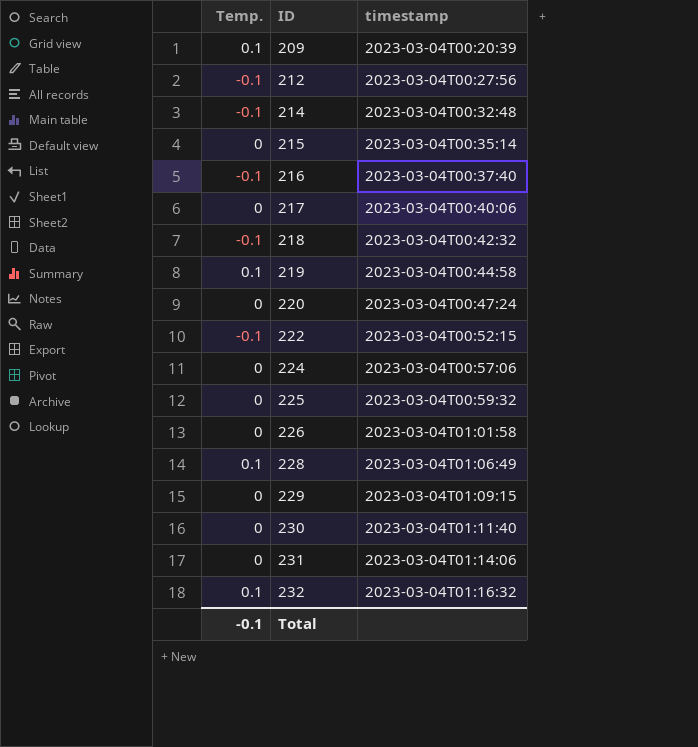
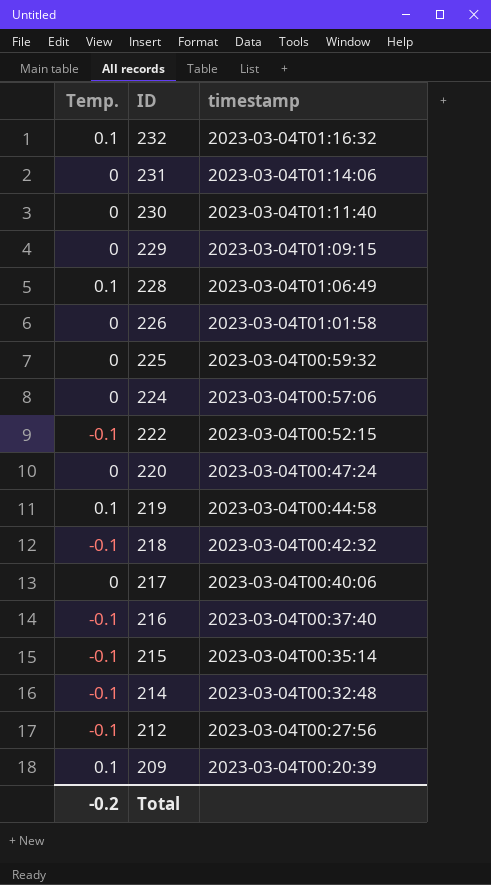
row order: ID ascending -> ID descending
215 | Temp.: 0 -> -0.1
Total | Temp.: -0.1 -> -0.2

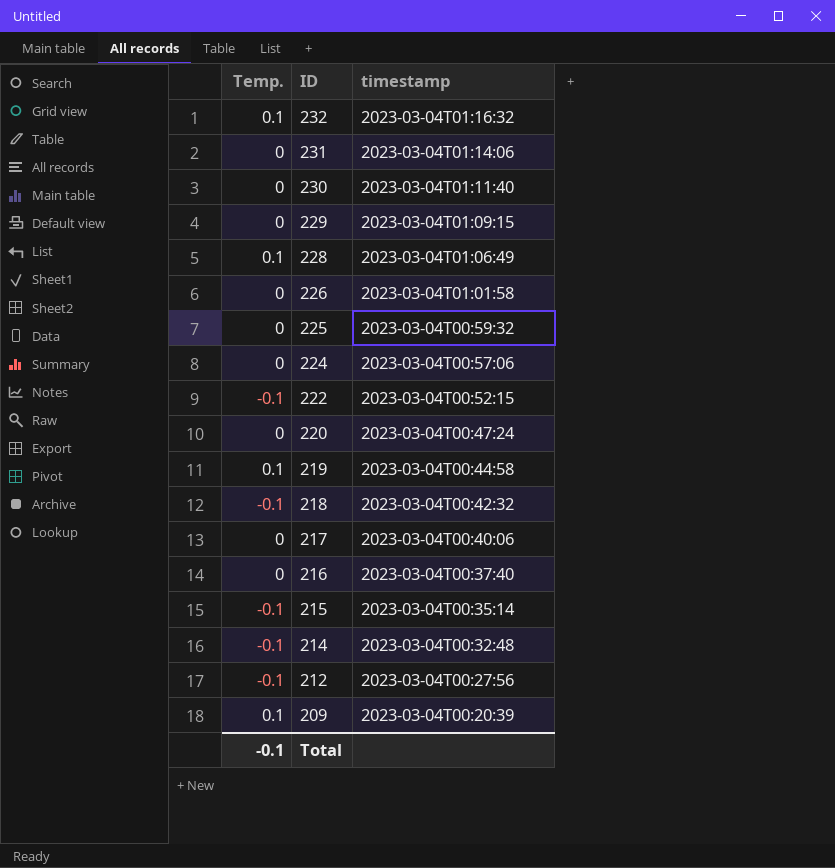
216 | Temp.: -0.1 -> 0
Total | Temp.: -0.2 -> -0.1

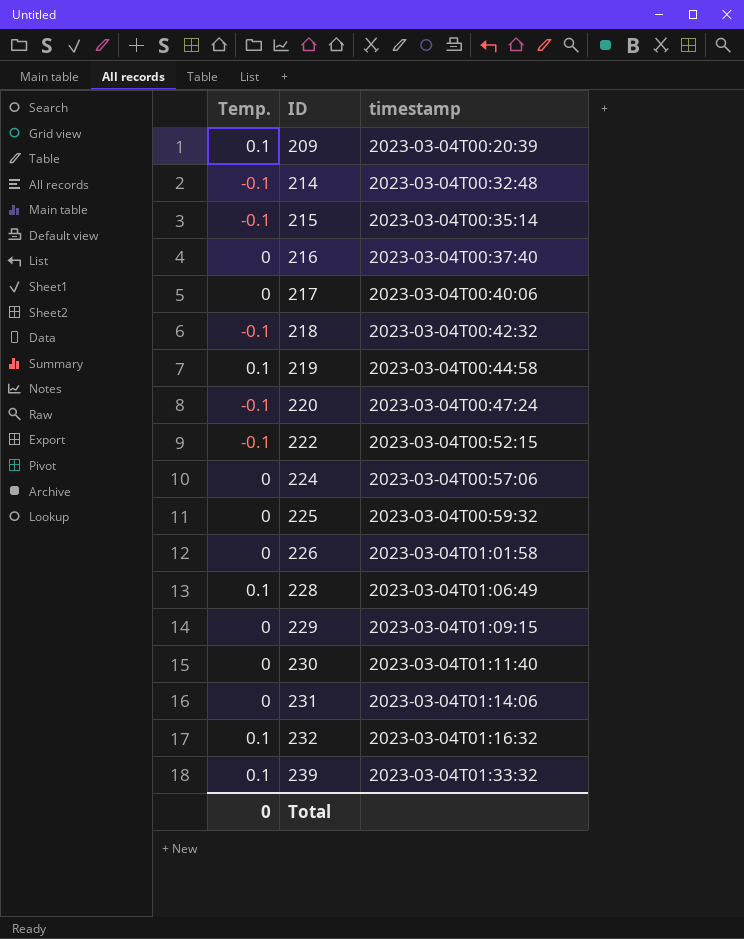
row order: ID descending -> ID ascending
row 212: -0.1 | 2023-03-04T00:27:56 -> none
220 | Temp.: 0 -> -0.1
row 239: none -> 0.1 | 2023-03-04T01:33:32
Total | Temp.: -0.1 -> 0

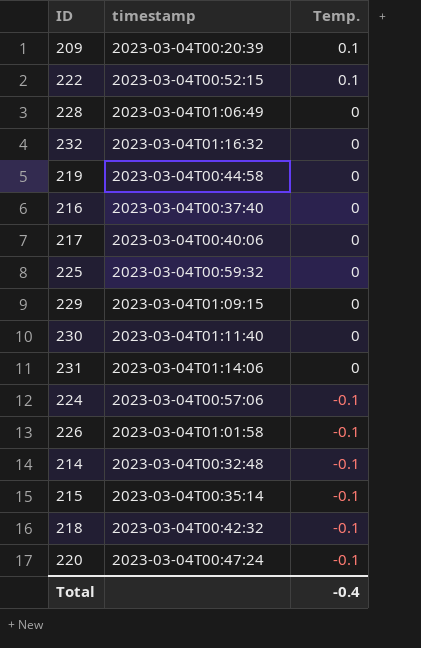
row order: ID ascending -> Temp. descending
column Temp. | position: 1 -> 3
row 239: 0.1 | 2023-03-04T01:33:32 -> none
222 | Temp.: -0.1 -> 0.1
228 | Temp.: 0.1 -> 0
232 | Temp.: 0.1 -> 0
219 | Temp.: 0.1 -> 0
224 | Temp.: 0 -> -0.1
226 | Temp.: 0 -> -0.1
Total | Temp.: 0 -> -0.4

